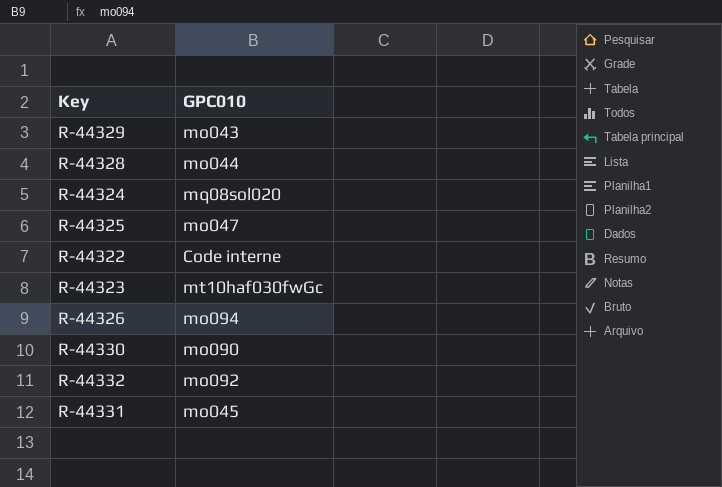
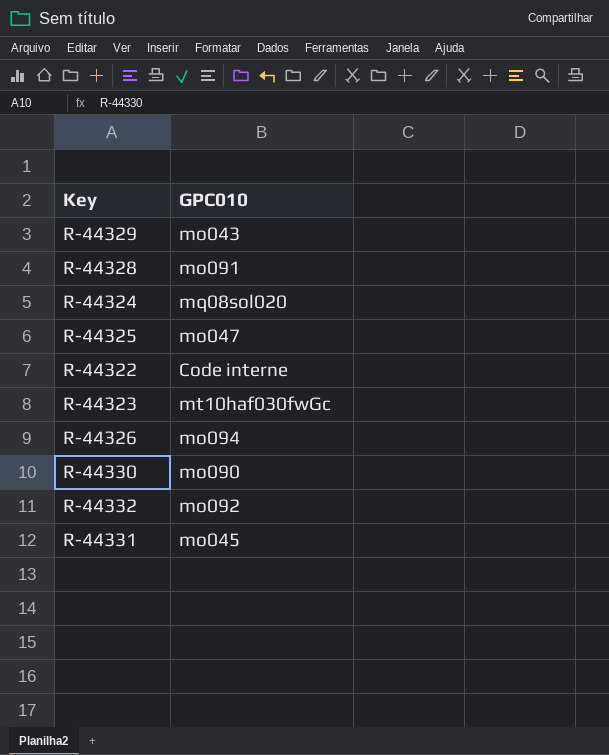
R-44328 | GPC010: mo044 -> mo091

